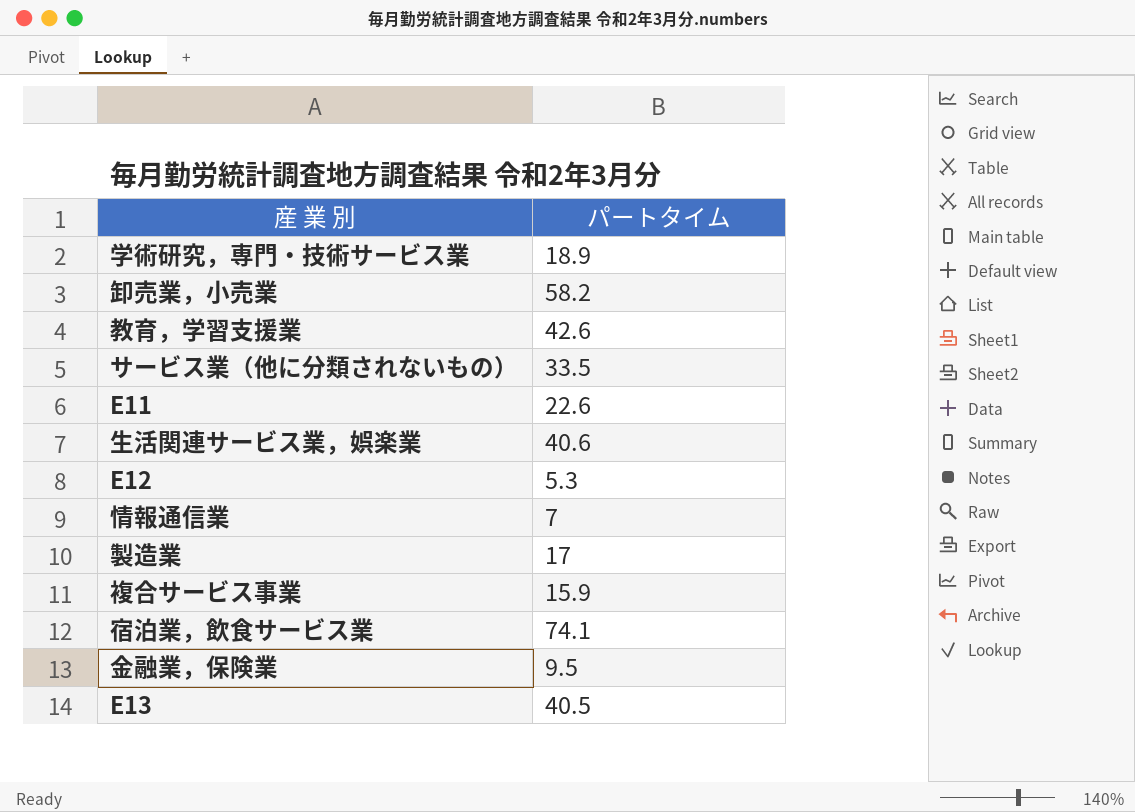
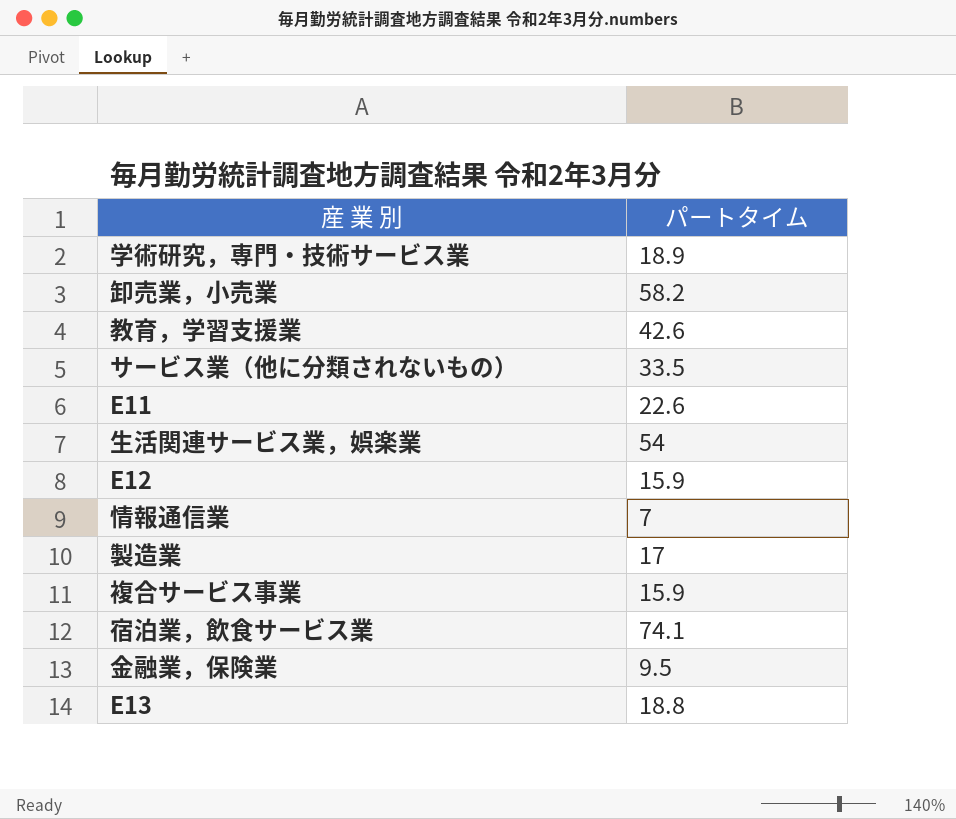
生活関連サービス業，娯楽業 | パートタイム: 40.6 -> 54
E12 | パートタイム: 5.3 -> 15.9
E13 | パートタイム: 40.5 -> 18.8

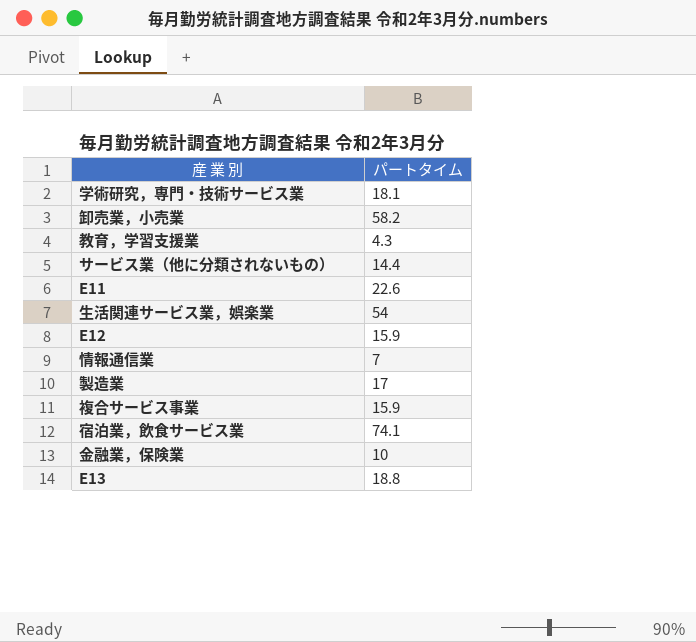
学術研究，専門・技術サービス業 | パートタイム: 18.9 -> 18.1
教育，学習支援業 | パートタイム: 42.6 -> 4.3
サービス業（他に分類されないもの） | パートタイム: 33.5 -> 14.4
金融業，保険業 | パートタイム: 9.5 -> 10

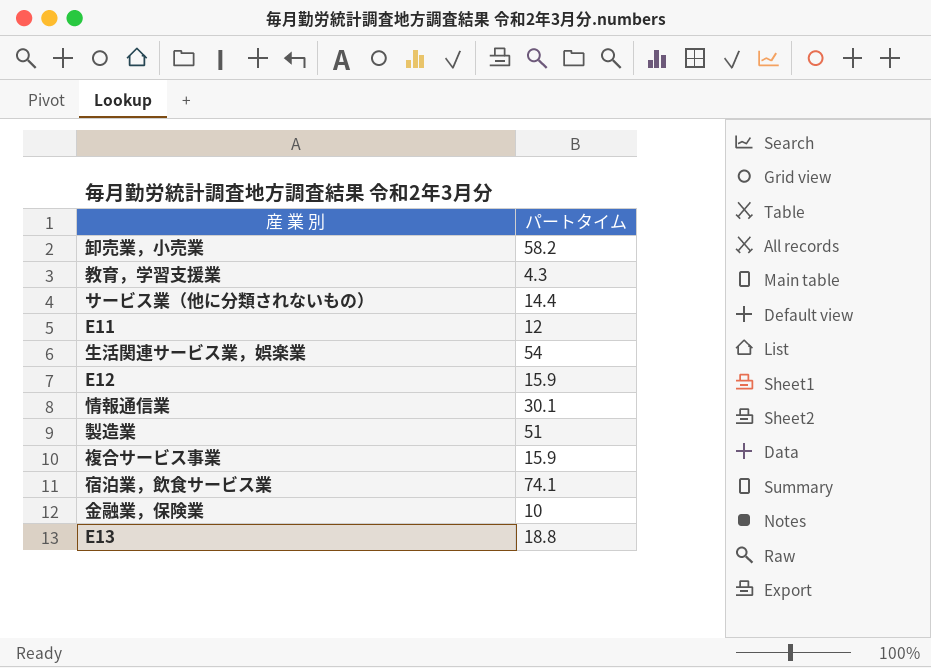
row 学術研究，専門・技術サービス業: 18.1 -> none
E11 | パートタイム: 22.6 -> 12
情報通信業 | パートタイム: 7 -> 30.1
製造業 | パートタイム: 17 -> 51

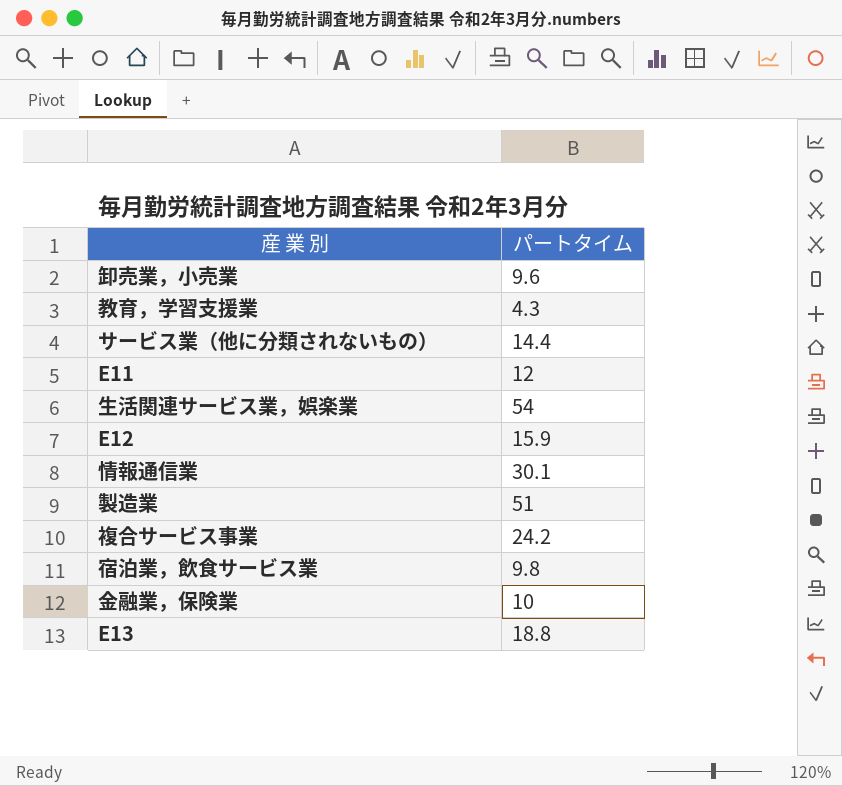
卸売業，小売業 | パートタイム: 58.2 -> 9.6
複合サービス事業 | パートタイム: 15.9 -> 24.2
宿泊業，飲食サービス業 | パートタイム: 74.1 -> 9.8

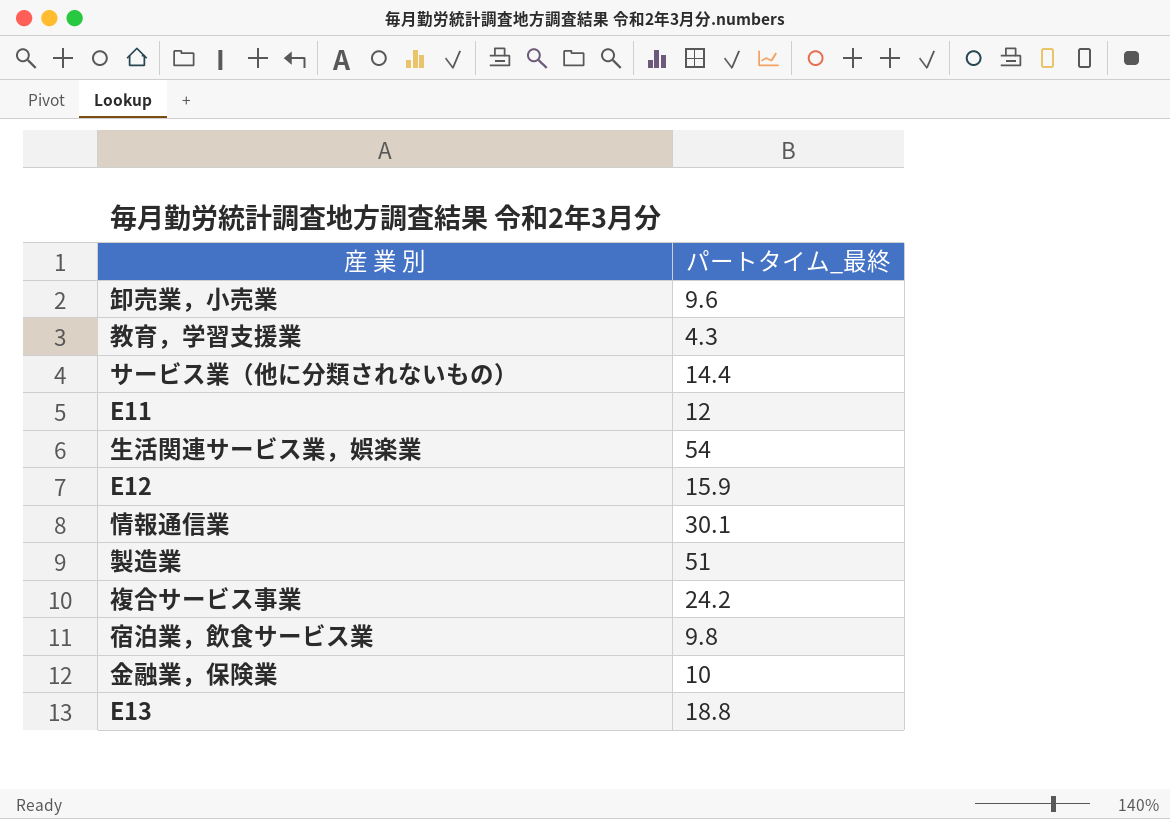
column name: パートタイム -> パートタイム_最終

